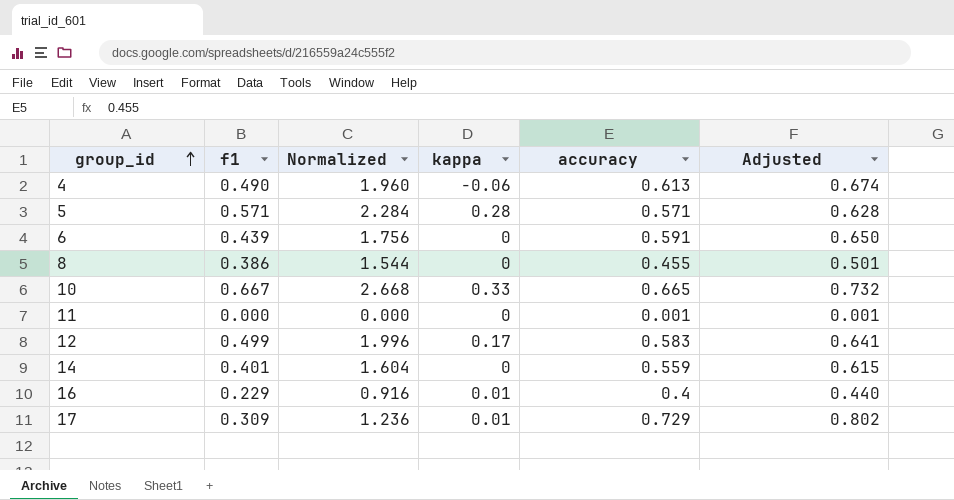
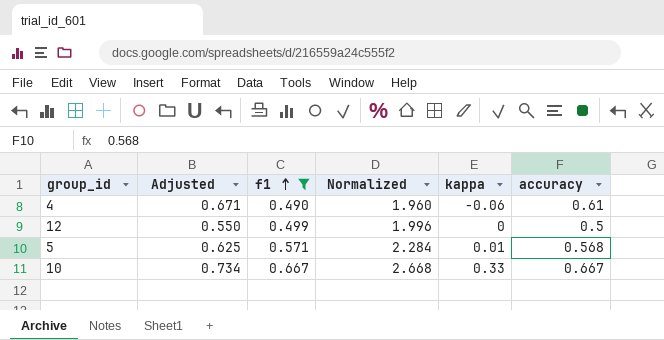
filter: none -> f1 >= 0.490
row order: group_id ascending -> f1 ascending
column Adjusted | position: 6 -> 2
4 | Adjusted: 0.674 -> 0.671
4 | accuracy: 0.613 -> 0.61
12 | Adjusted: 0.641 -> 0.550
12 | kappa: 0.17 -> 0
12 | accuracy: 0.583 -> 0.5
5 | Adjusted: 0.628 -> 0.625
5 | kappa: 0.28 -> 0.01
5 | accuracy: 0.571 -> 0.568
10 | Adjusted: 0.732 -> 0.734
10 | accuracy: 0.665 -> 0.667

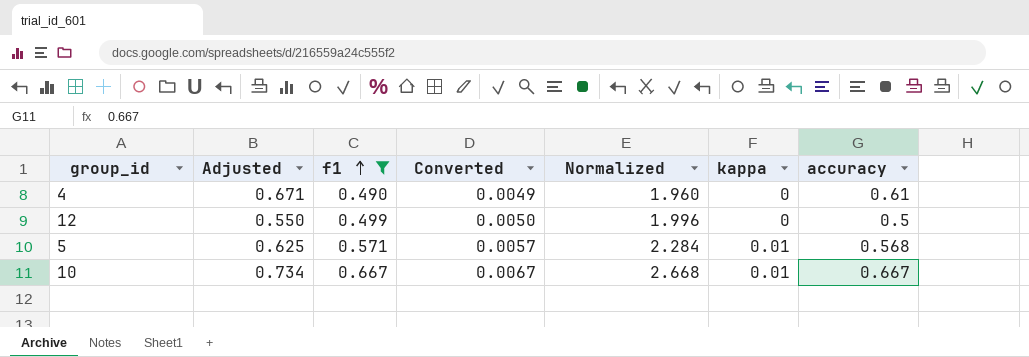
column Converted | formula: none -> [f1] * 0.01
4 | kappa: -0.06 -> 0
10 | kappa: 0.33 -> 0.01

